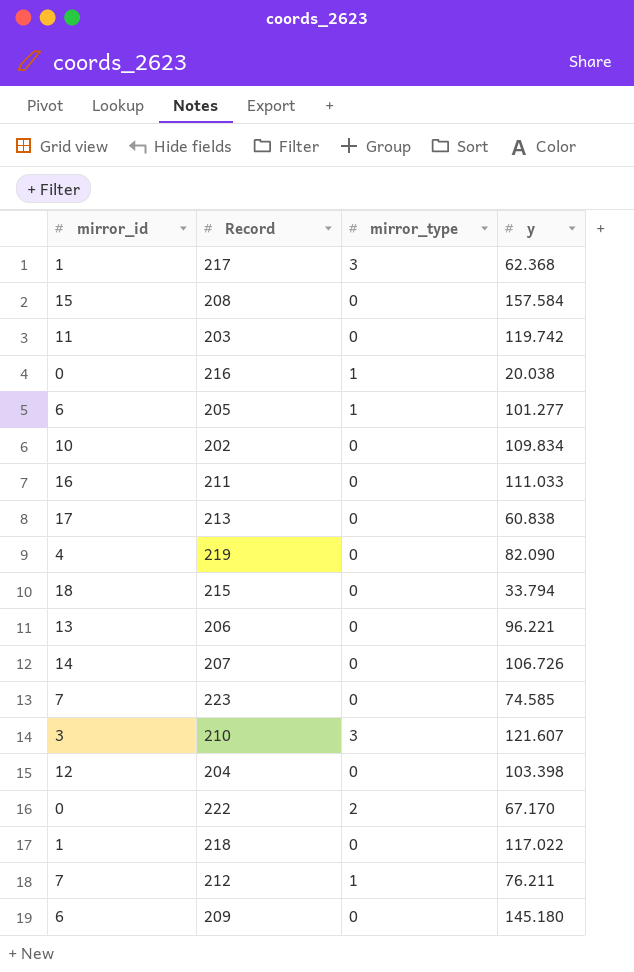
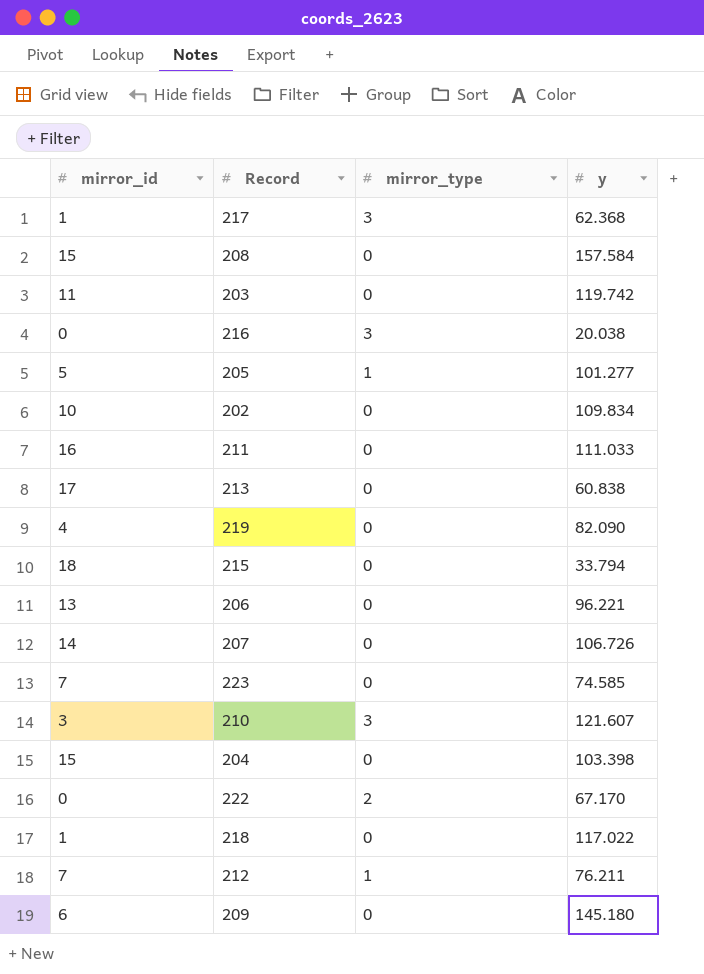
216 | mirror_type: 1 -> 3
205 | mirror_id: 6 -> 5
204 | mirror_id: 12 -> 15

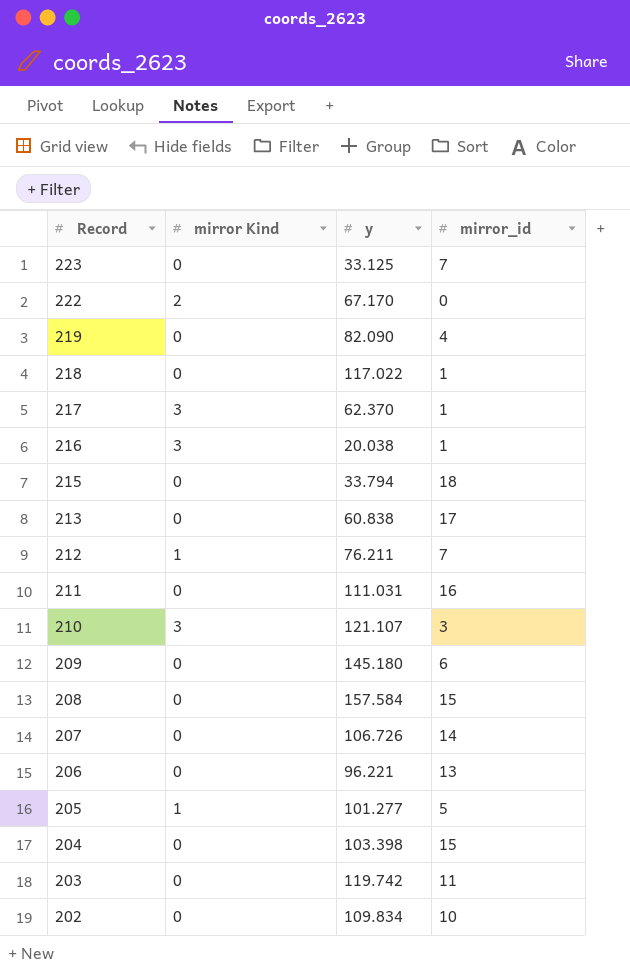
row order: none -> Record descending
column name: mirror_type -> mirror Kind
column mirror_id | position: 1 -> 4
223 | y: 74.585 -> 33.125
217 | y: 62.368 -> 62.370
216 | mirror_id: 0 -> 1
211 | y: 111.033 -> 111.031
210 | y: 121.607 -> 121.107

